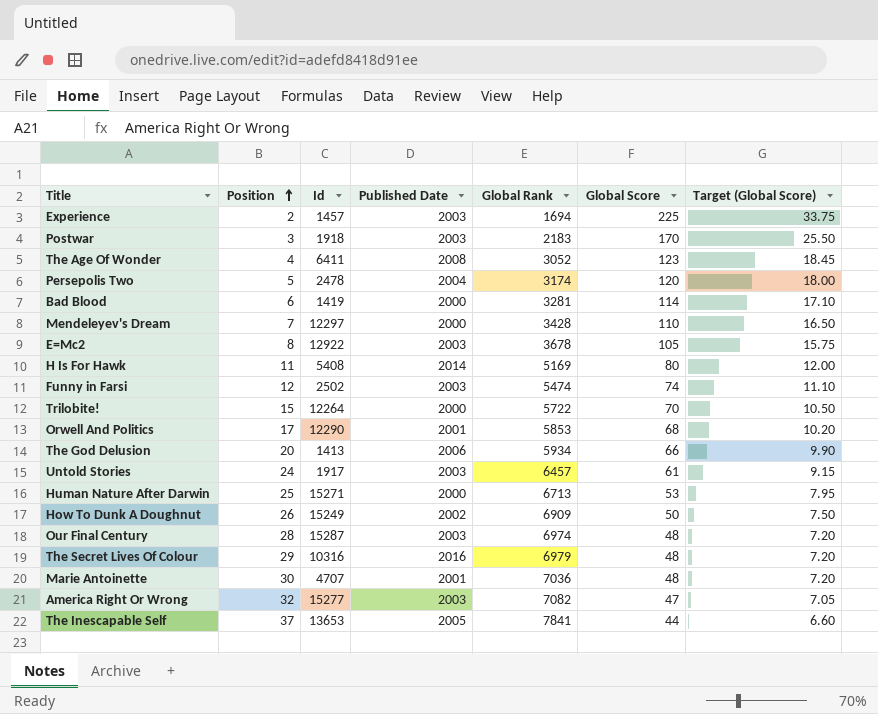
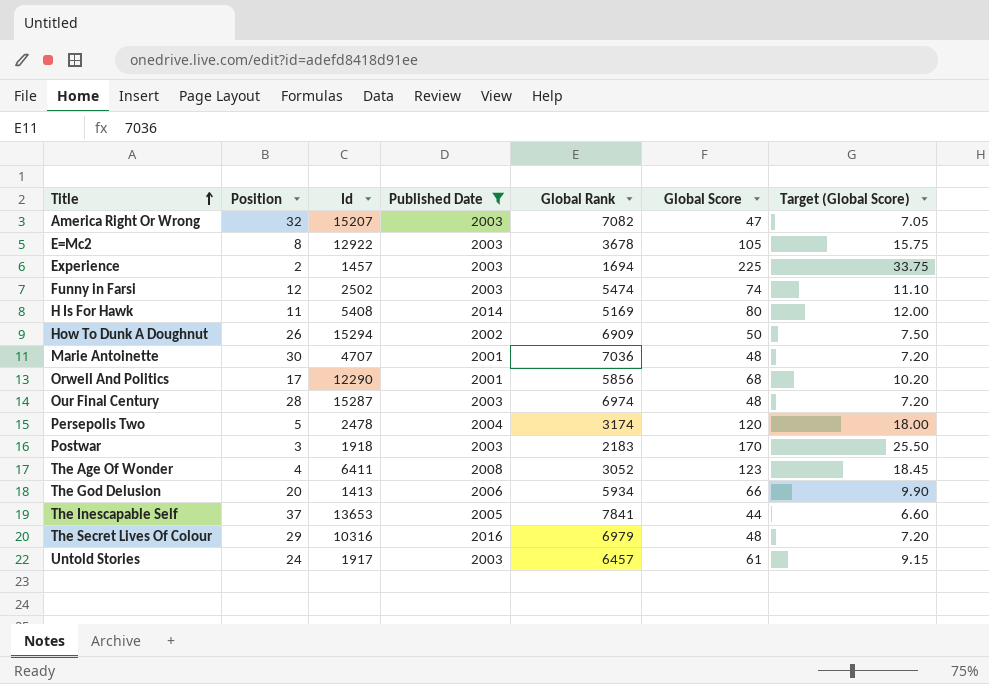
filter: none -> Published Date != 2000
row order: Position ascending -> Title ascending
America Right Or Wrong | Id: 15277 -> 15207
How To Dunk A Doughnut | Id: 15249 -> 15294
Orwell And Politics | Global Rank: 5853 -> 5856

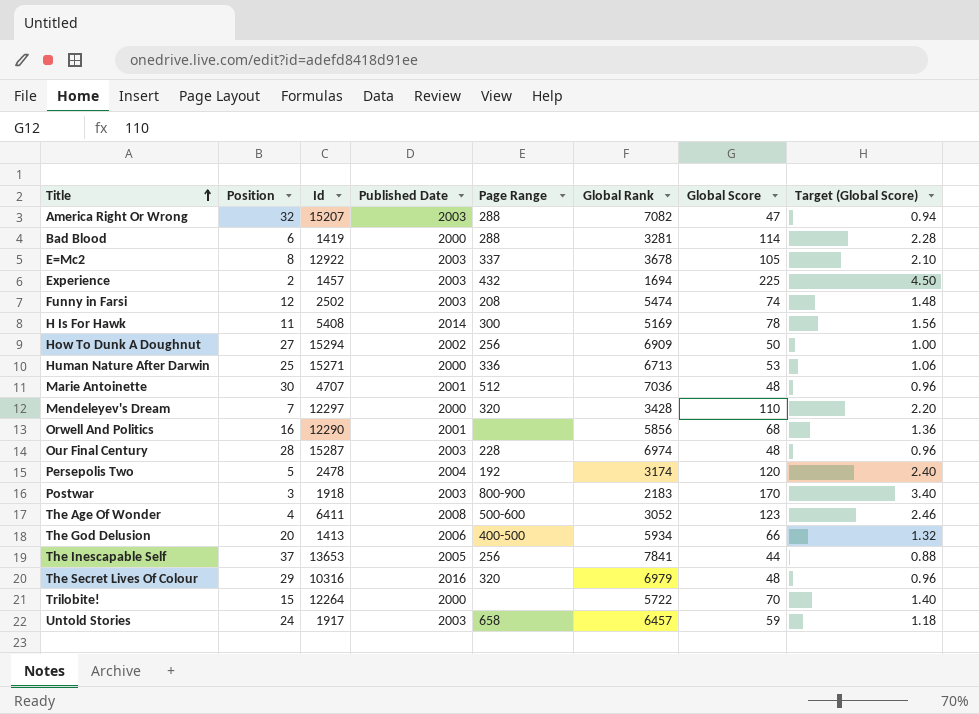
filter: Published Date != 2000 -> none
column Page Range | position: none -> 5
column Target (Global Score) | formula: [Global Score] * 0.15 -> [Global Score] * 0.02
H Is For Hawk | Global Score: 80 -> 78
How To Dunk A Doughnut | Position: 26 -> 27
Orwell And Politics | Position: 17 -> 16
Untold Stories | Global Score: 61 -> 59

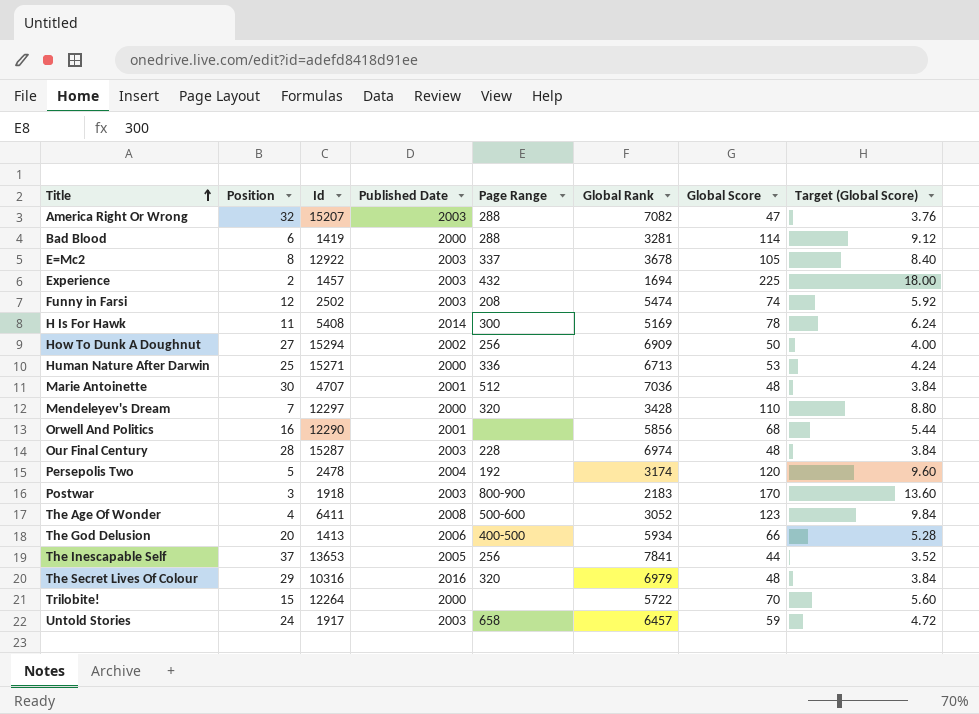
column Target (Global Score) | formula: [Global Score] * 0.02 -> [Global Score] * 0.08

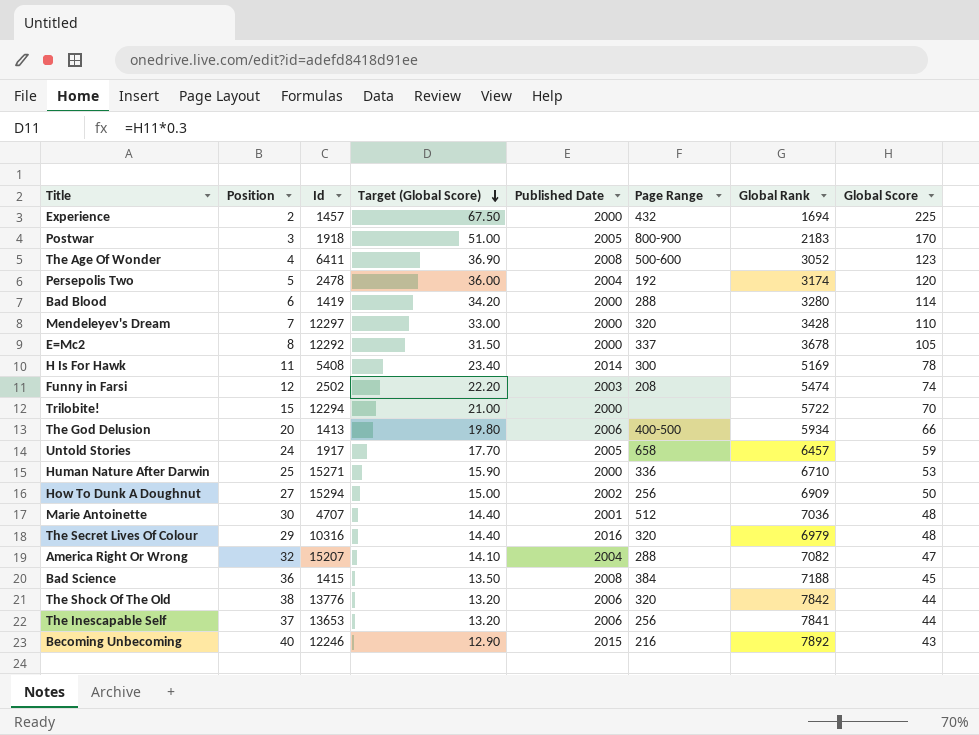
row order: Title ascending -> Target (Global Score) descending
column Target (Global Score) | formula: [Global Score] * 0.08 -> [Global Score] * 0.3
column Target (Global Score) | position: 8 -> 4
row Orwell And Politics: 16 | 12290 | 2001 | none | 5856 | 68 | 5.44 -> none
row Our Final Century: 28 | 15287 | 2003 | 228 | 6974 | 48 | 3.84 -> none
Experience | Published Date: 2003 -> 2000
Postwar | Published Date: 2003 -> 2005
Bad Blood | Global Rank: 3281 -> 3280
E=Mc2 | Id: 12922 -> 12292
E=Mc2 | Published Date: 2003 -> 2000
Trilobite! | Id: 12264 -> 12294
Untold Stories | Published Date: 2003 -> 2005
Human Nature After Darwin | Global Rank: 6713 -> 6710
America Right Or Wrong | Published Date: 2003 -> 2004
row Bad Science: none -> 36 | 1415 | 13.50 | 2008 | 384 | 7188 | 45
row The Shock Of The Old: none -> 38 | 13776 | 13.20 | 2006 | 320 | 7842 | 44
The Inescapable Self | Published Date: 2005 -> 2006
row Becoming Unbecoming: none -> 40 | 12246 | 12.90 | 2015 | 216 | 7892 | 43

